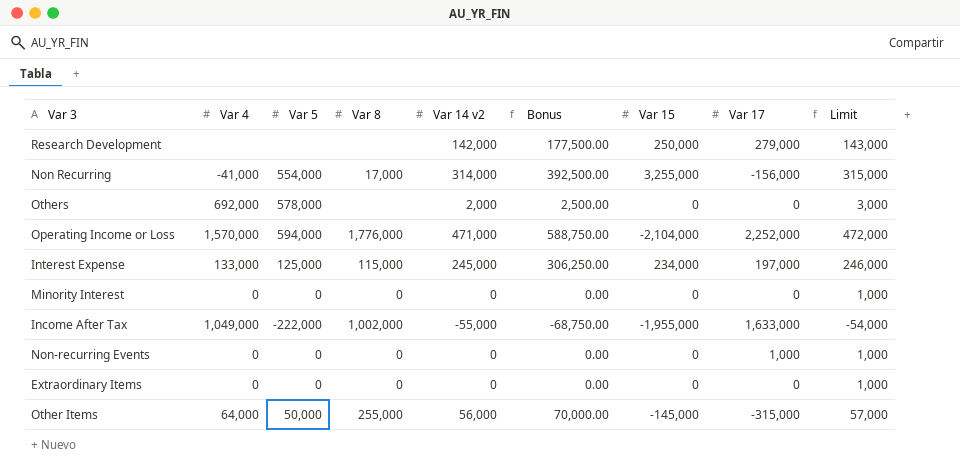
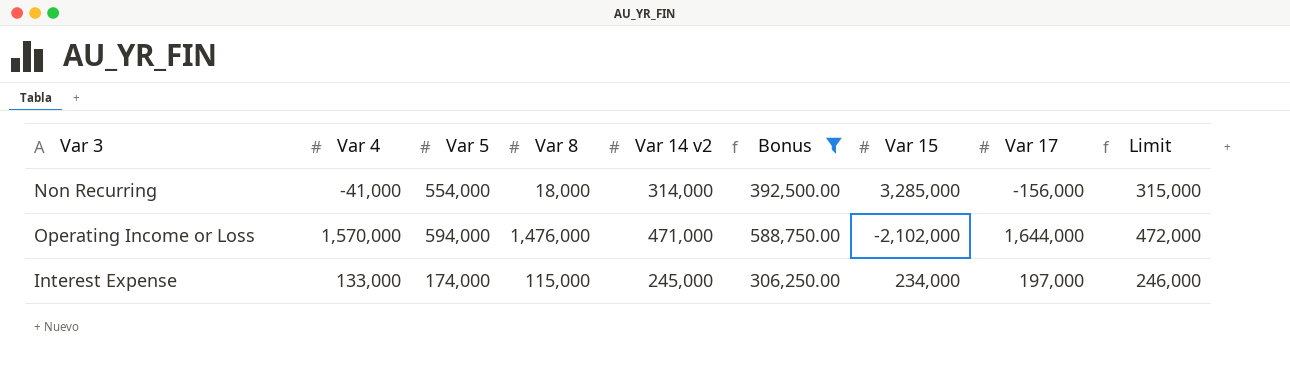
filter: none -> Bonus >= 306,250.00
Non Recurring | Var 8: 17,000 -> 18,000
Non Recurring | Var 15: 3,255,000 -> 3,285,000
Operating Income or Loss | Var 8: 1,776,000 -> 1,476,000
Operating Income or Loss | Var 15: -2,104,000 -> -2,102,000
Operating Income or Loss | Var 17: 2,252,000 -> 1,644,000
Interest Expense | Var 5: 125,000 -> 174,000

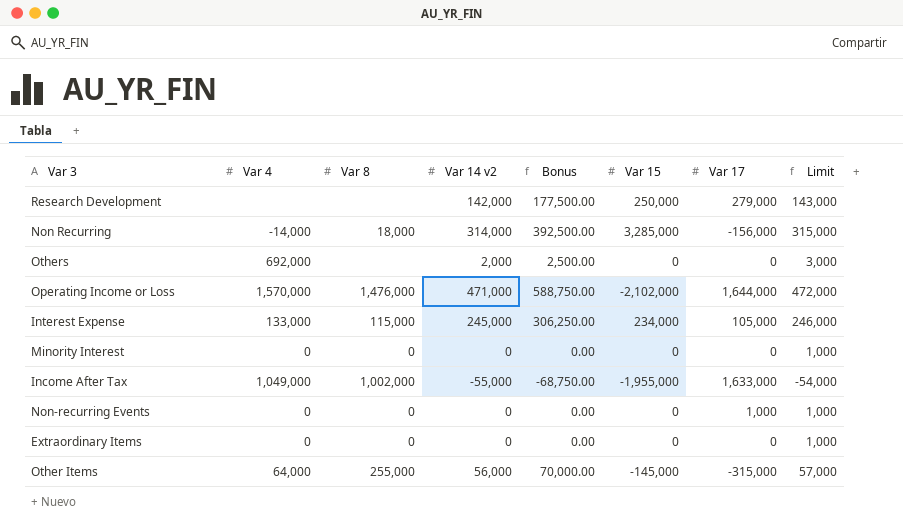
filter: Bonus >= 306,250.00 -> none
column Var 5 | position: 3 -> none
Non Recurring | Var 4: -41,000 -> -14,000
Interest Expense | Var 17: 197,000 -> 105,000

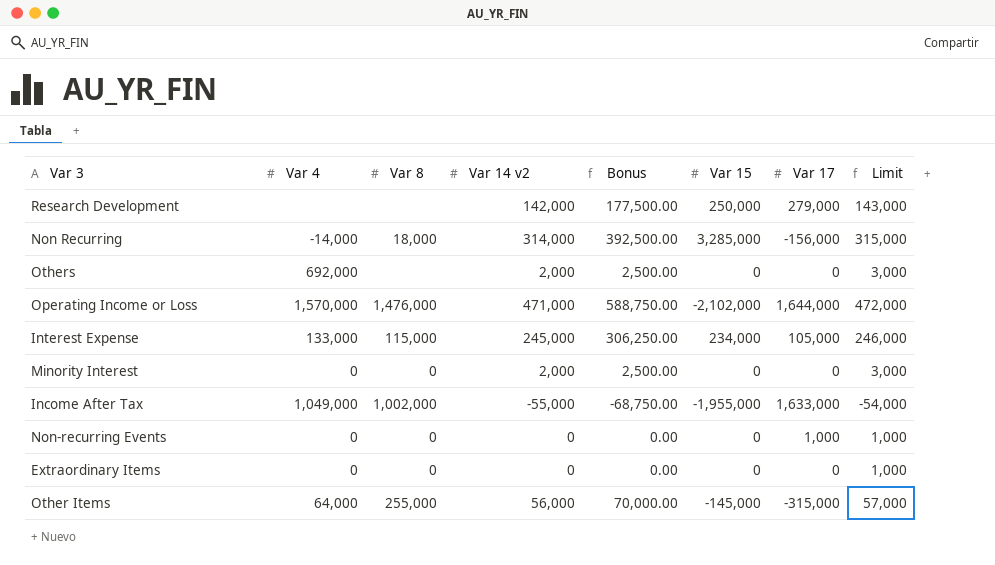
Minority Interest | Var 14 v2: 0 -> 2,000
Minority Interest | Bonus: 0.00 -> 2,500.00
Minority Interest | Limit: 1,000 -> 3,000

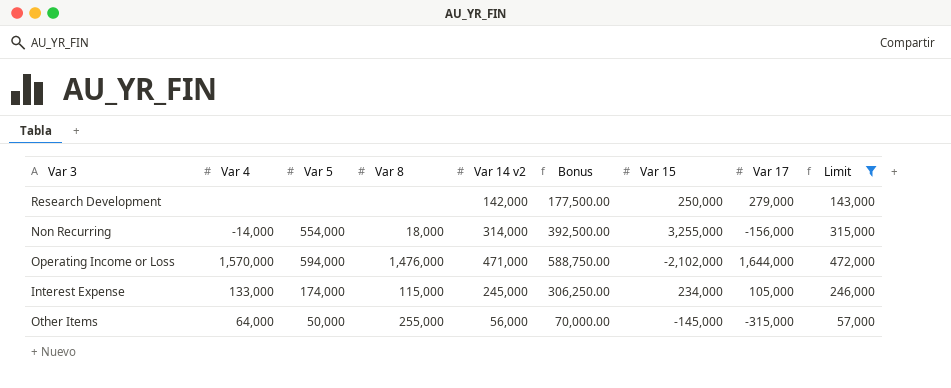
filter: none -> Limit >= 57,000
column Var 5 | position: none -> 3
Non Recurring | Var 15: 3,285,000 -> 3,255,000

